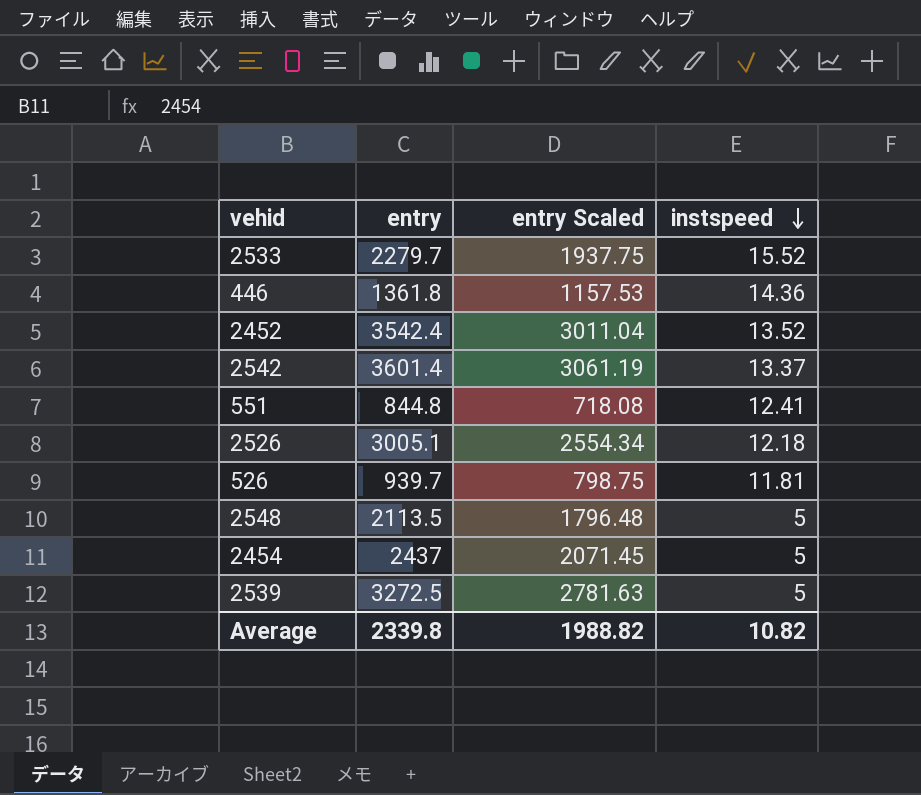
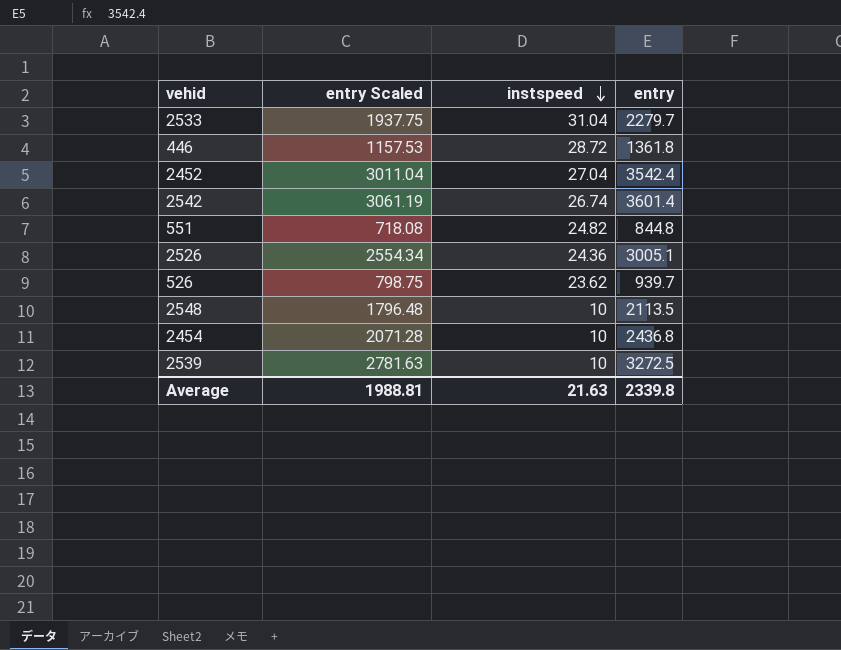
column entry | position: 2 -> 4
2533 | instspeed: 15.52 -> 31.04
446 | instspeed: 14.36 -> 28.72
2452 | instspeed: 13.52 -> 27.04
2542 | instspeed: 13.37 -> 26.74
551 | instspeed: 12.41 -> 24.82
2526 | instspeed: 12.18 -> 24.36
526 | instspeed: 11.81 -> 23.62
2548 | instspeed: 5 -> 10
2454 | entry Scaled: 2071.45 -> 2071.28
2454 | instspeed: 5 -> 10
2454 | entry: 2437 -> 2436.8
2539 | instspeed: 5 -> 10
Average | entry Scaled: 1988.82 -> 1988.81
Average | instspeed: 10.82 -> 21.63

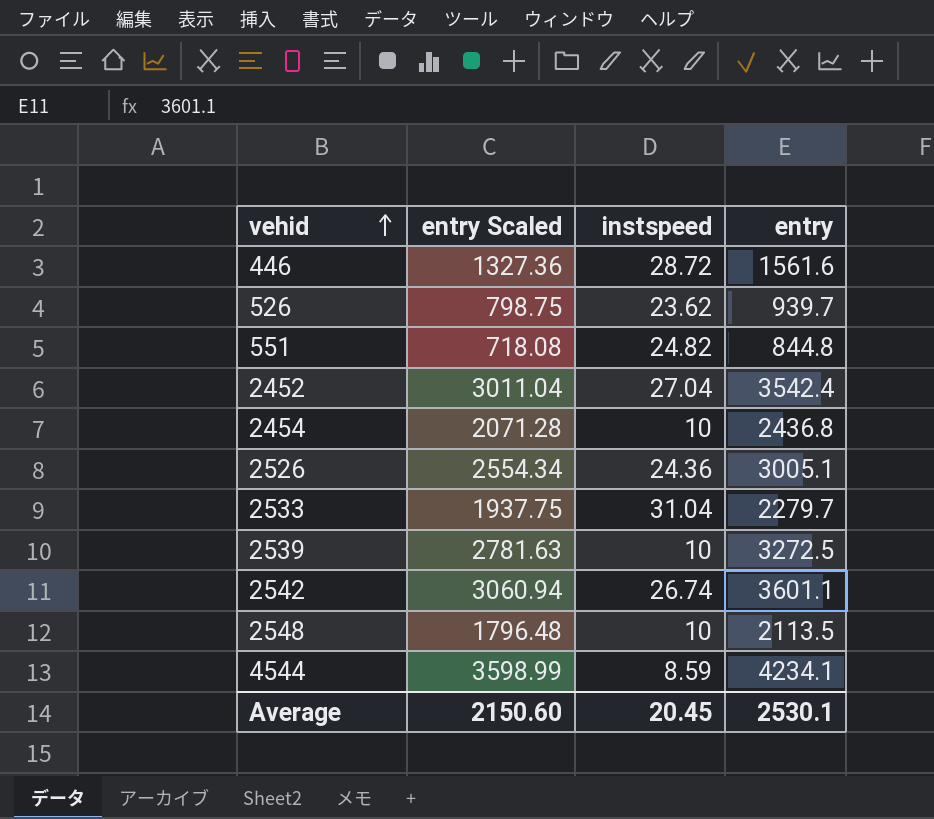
row order: instspeed descending -> vehid ascending
446 | entry Scaled: 1157.53 -> 1327.36
446 | entry: 1361.8 -> 1561.6
2542 | entry Scaled: 3061.19 -> 3060.94
2542 | entry: 3601.4 -> 3601.1
row 4544: none -> 3598.99 | 8.59 | 4234.1
Average | entry Scaled: 1988.81 -> 2150.60
Average | instspeed: 21.63 -> 20.45
Average | entry: 2339.8 -> 2530.1

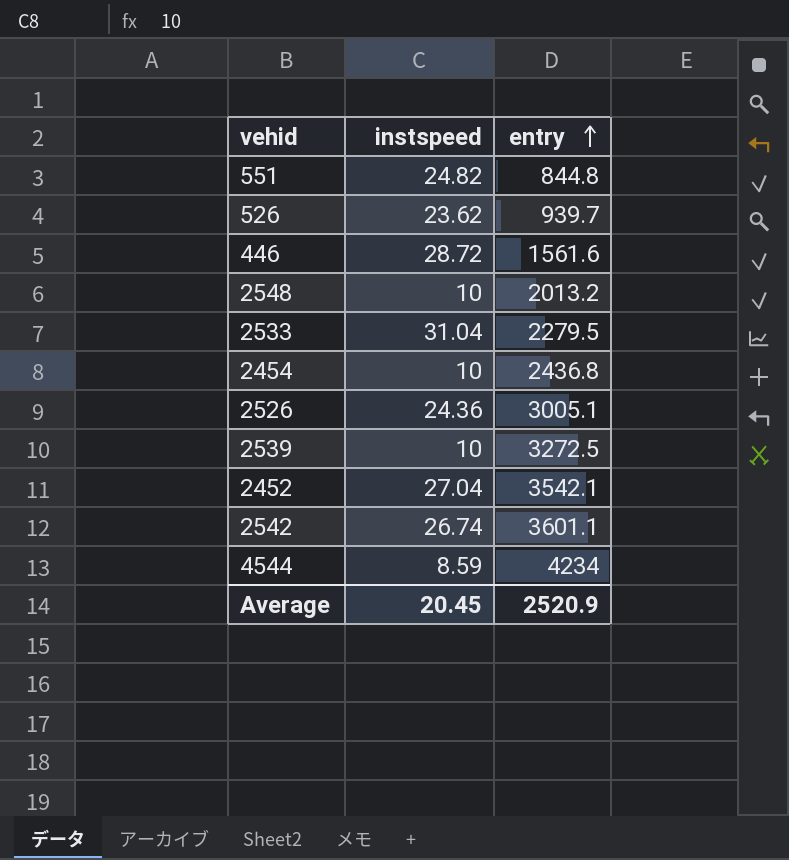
row order: vehid ascending -> entry ascending
column entry Scaled | formula: [entry] * 0.85 -> none
2548 | entry: 2113.5 -> 2013.2
2533 | entry: 2279.7 -> 2279.5
2452 | entry: 3542.4 -> 3542.1
4544 | entry: 4234.1 -> 4234
Average | entry: 2530.1 -> 2520.9

